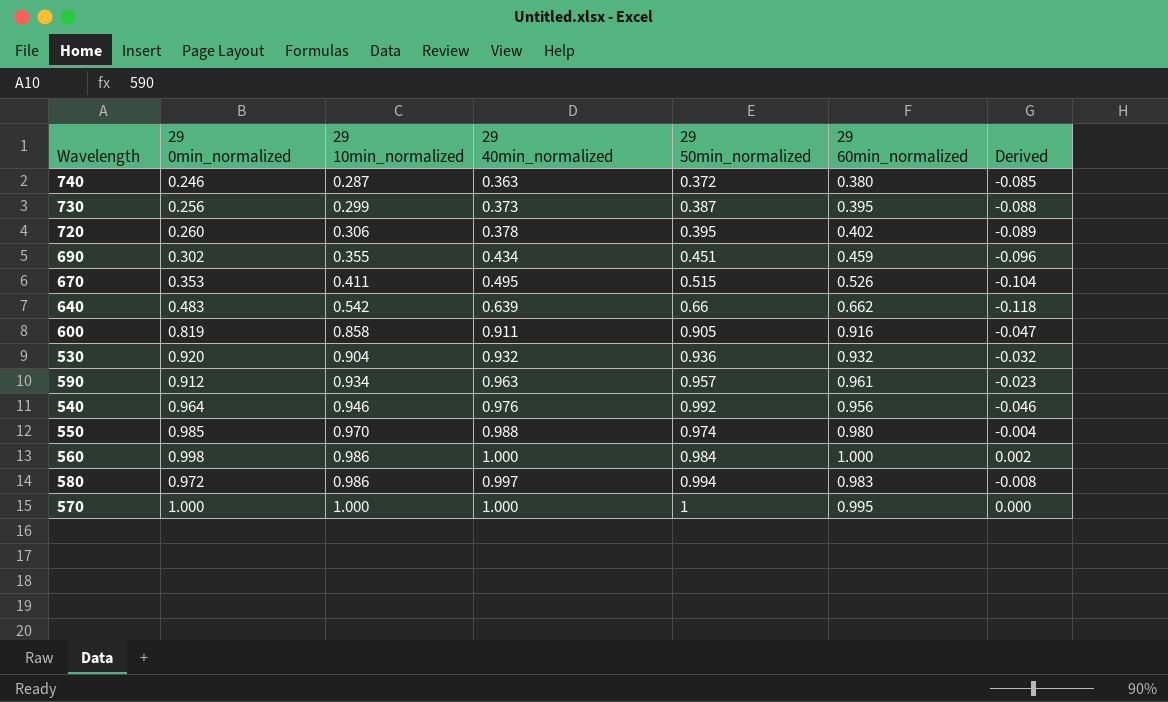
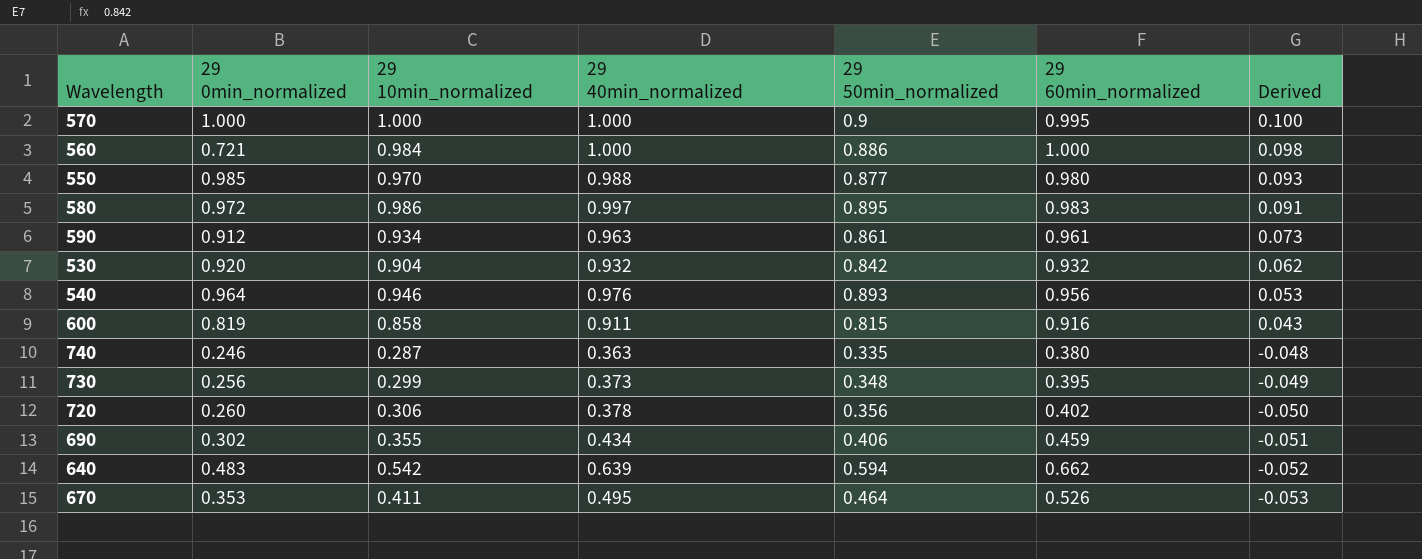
row order: 29 10min_normalized ascending -> Derived descending
570 | 29 50min_normalized: 1 -> 0.9
570 | Derived: 0.000 -> 0.100
560 | 29 0min_normalized: 0.998 -> 0.721
560 | 29 10min_normalized: 0.986 -> 0.984
560 | 29 50min_normalized: 0.984 -> 0.886
560 | Derived: 0.002 -> 0.098
550 | 29 50min_normalized: 0.974 -> 0.877
550 | Derived: -0.004 -> 0.093
580 | 29 50min_normalized: 0.994 -> 0.895
580 | Derived: -0.008 -> 0.091
590 | 29 50min_normalized: 0.957 -> 0.861
590 | Derived: -0.023 -> 0.073
530 | 29 50min_normalized: 0.936 -> 0.842
530 | Derived: -0.032 -> 0.062
540 | 29 50min_normalized: 0.992 -> 0.893
540 | Derived: -0.046 -> 0.053
600 | 29 50min_normalized: 0.905 -> 0.815
600 | Derived: -0.047 -> 0.043
740 | 29 50min_normalized: 0.372 -> 0.335
740 | Derived: -0.085 -> -0.048
730 | 29 50min_normalized: 0.387 -> 0.348
730 | Derived: -0.088 -> -0.049
720 | 29 50min_normalized: 0.395 -> 0.356
720 | Derived: -0.089 -> -0.050
690 | 29 50min_normalized: 0.451 -> 0.406
690 | Derived: -0.096 -> -0.051
640 | 29 50min_normalized: 0.66 -> 0.594
640 | Derived: -0.118 -> -0.052
670 | 29 50min_normalized: 0.515 -> 0.464
670 | Derived: -0.104 -> -0.053

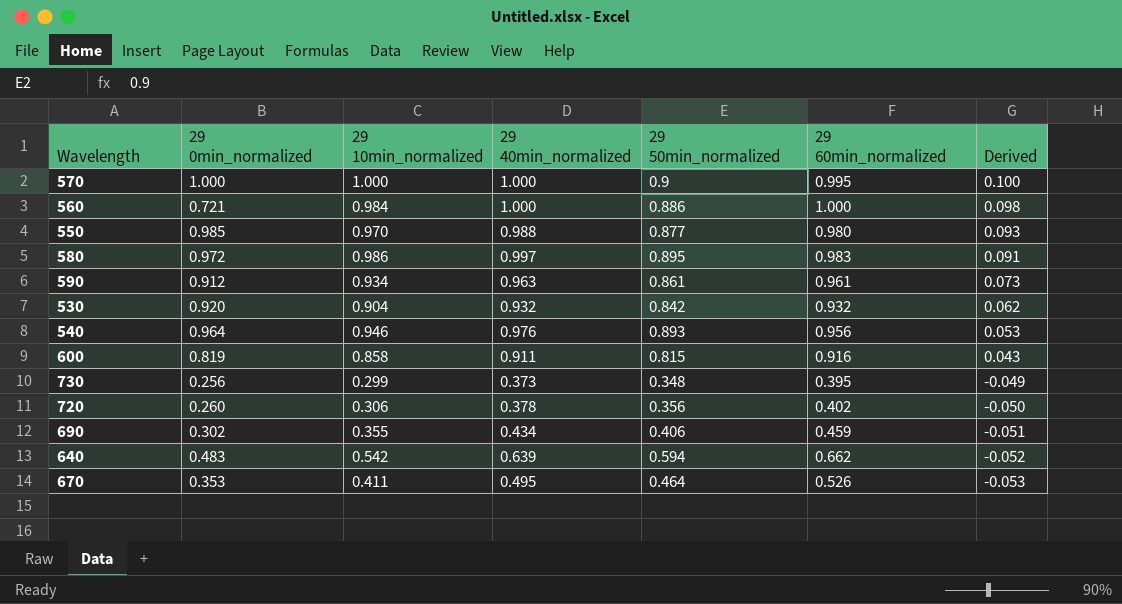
row 740: 0.246 | 0.287 | 0.363 | 0.335 | 0.380 | -0.048 -> none

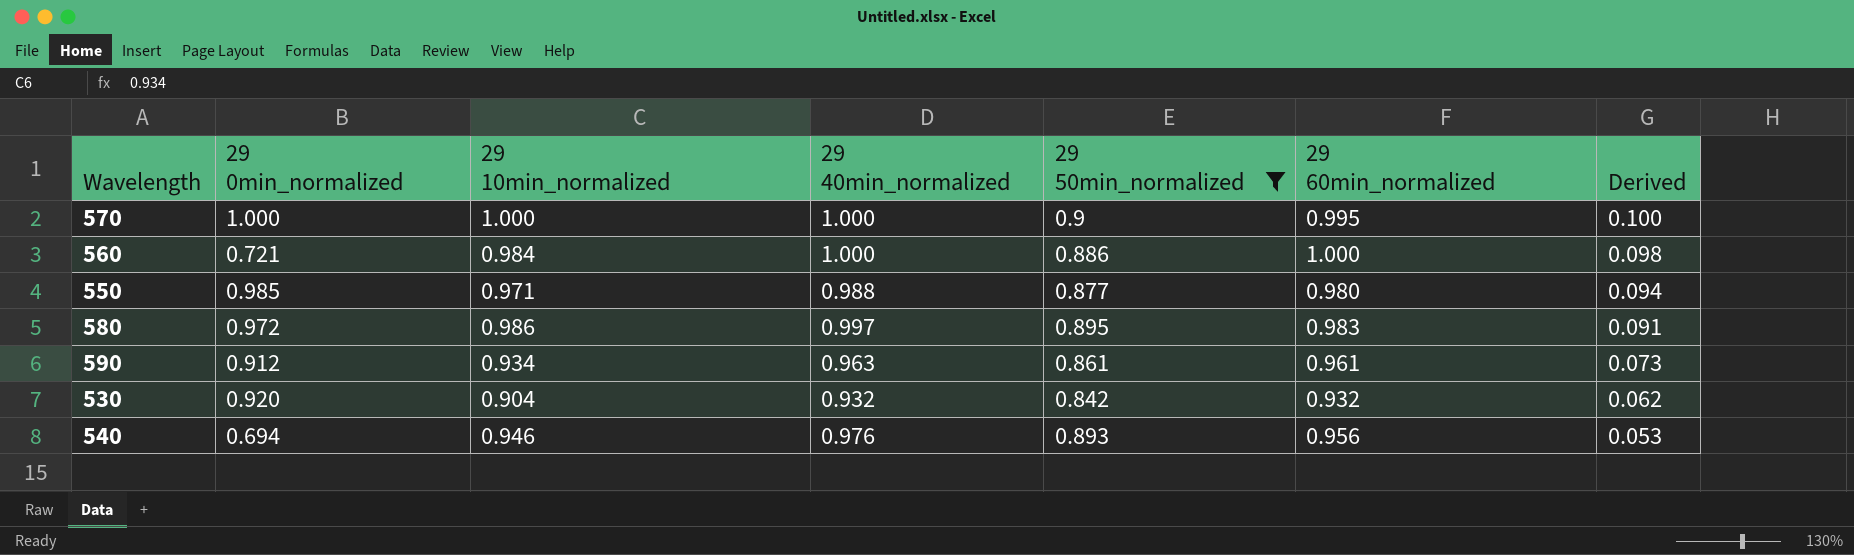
filter: none -> 29 50min_normalized >= 0.842
550 | 29 10min_normalized: 0.970 -> 0.971
550 | Derived: 0.093 -> 0.094
540 | 29 0min_normalized: 0.964 -> 0.694

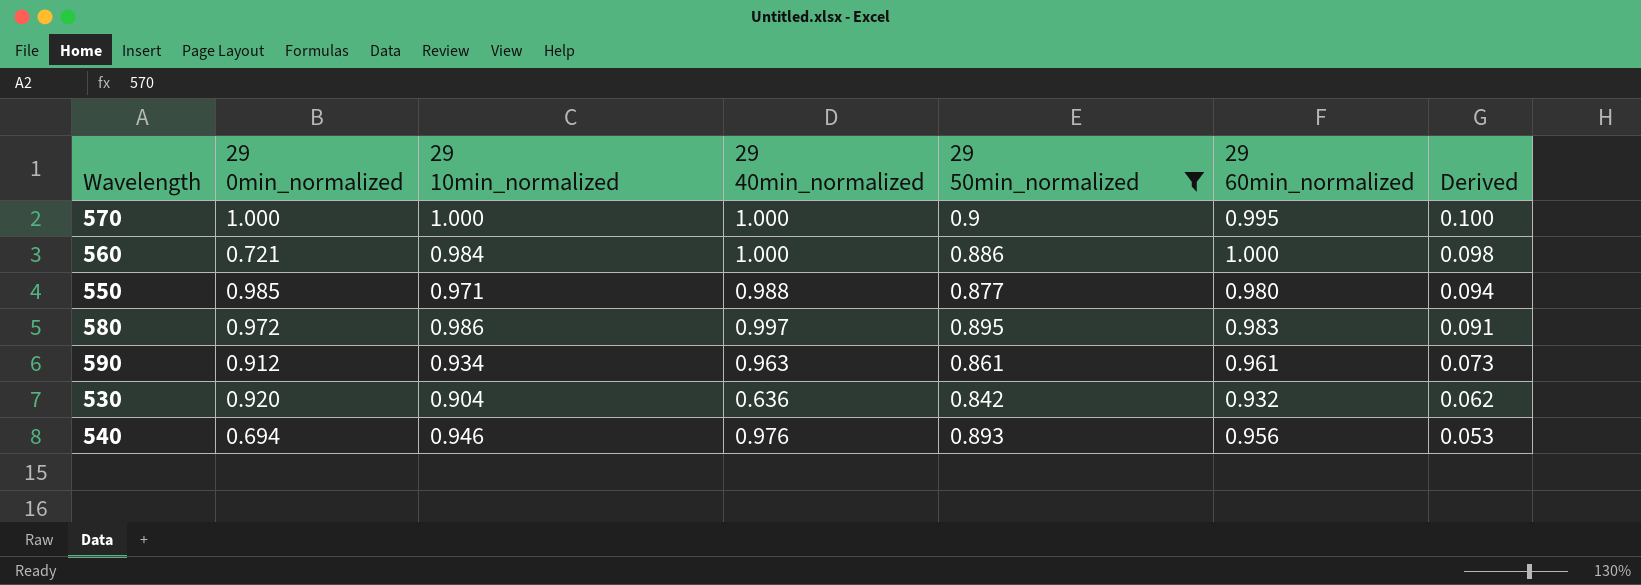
530 | 29 40min_normalized: 0.932 -> 0.636

